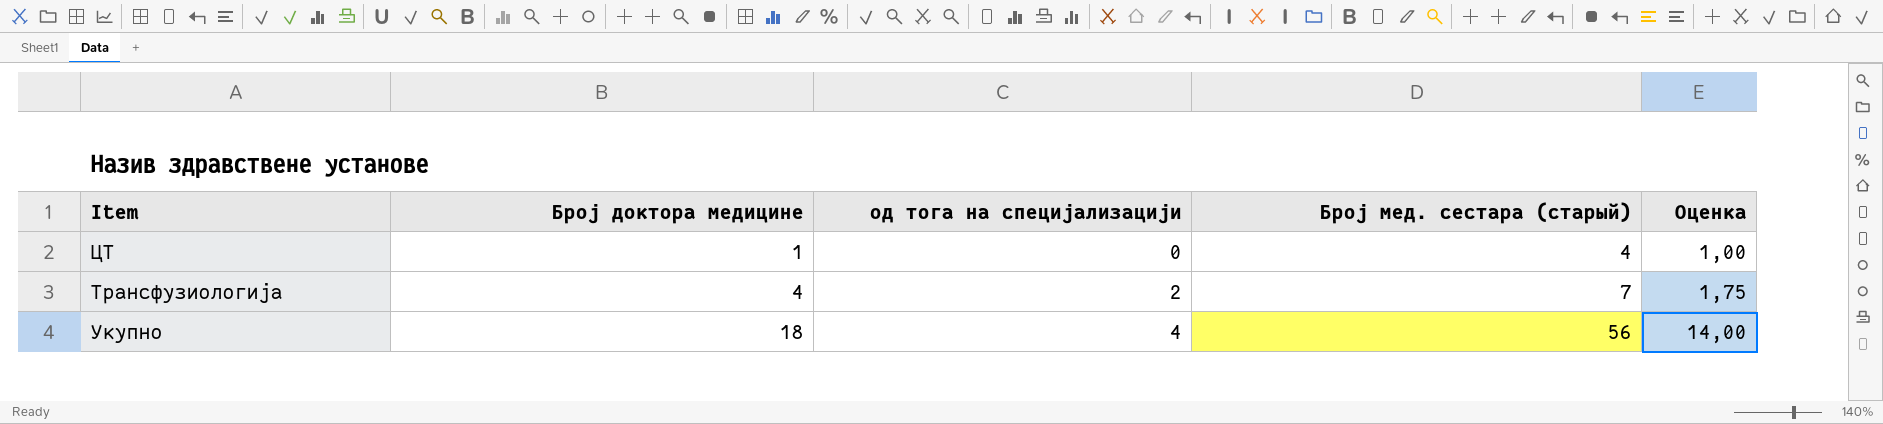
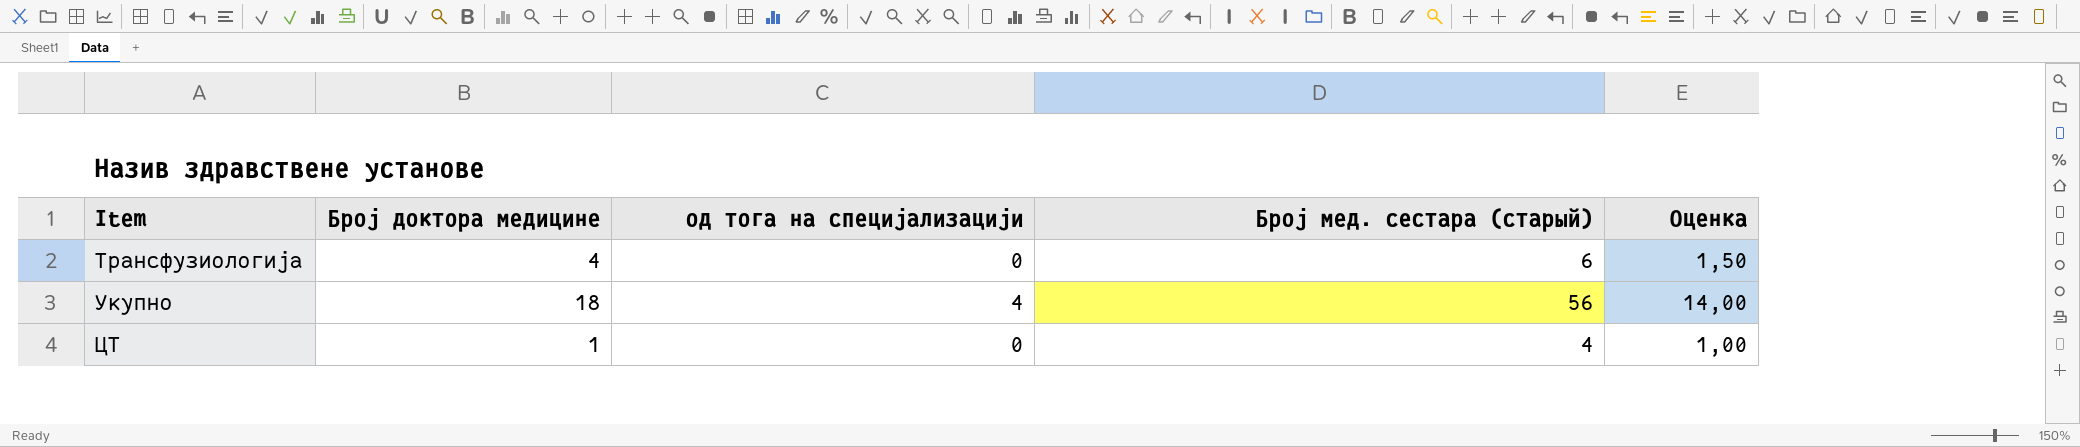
row order: Број доктора медицине ascending -> Item ascending
Трансфузиологија | од тога на специјализацији: 2 -> 0
Трансфузиологија | Број мед. сестара (старый): 7 -> 6
Трансфузиологија | Оценка: 1,75 -> 1,50

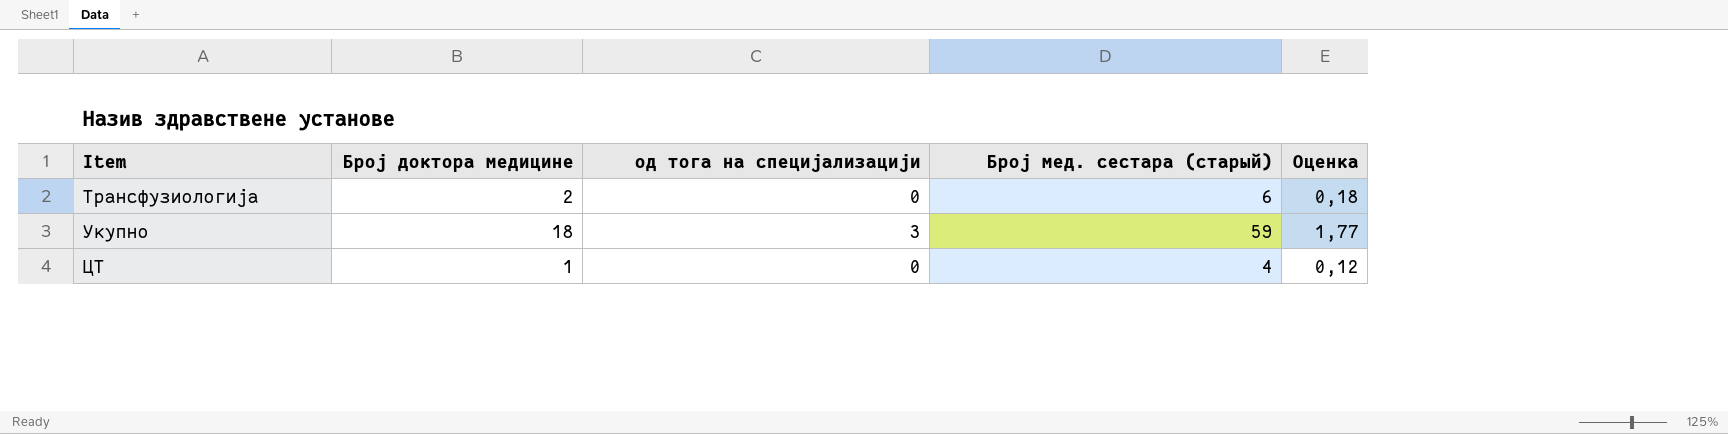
column Оценка | formula: [Број мед. сестара (старый)] * 0,25 -> [Број мед. сестара (старый)] * 0,03
Трансфузиологија | Број доктора медицине: 4 -> 2
Укупно | од тога на специјализацији: 4 -> 3
Укупно | Број мед. сестара (старый): 56 -> 59

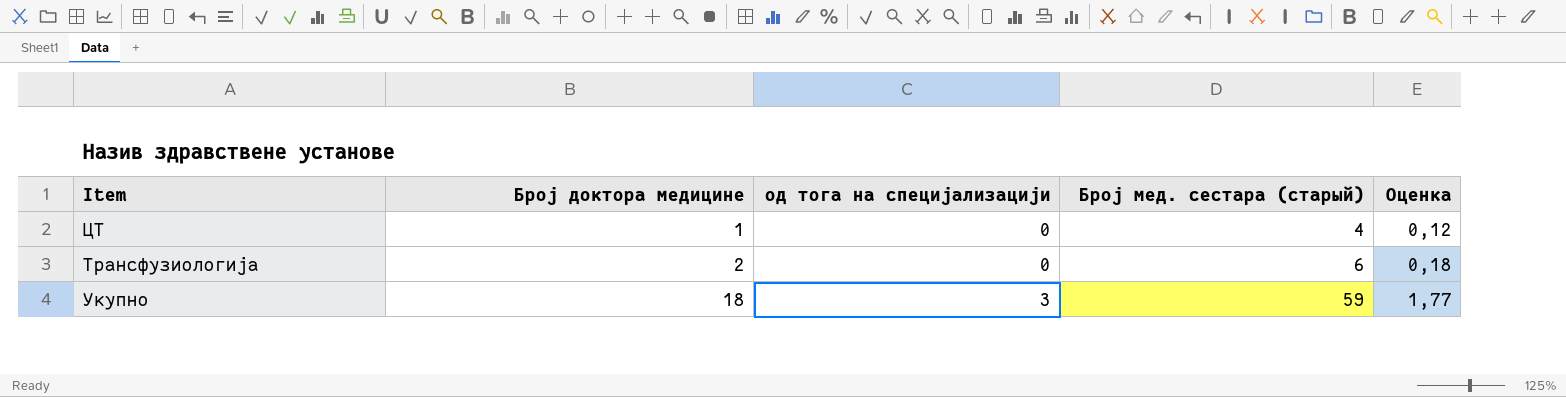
row order: Item ascending -> Број доктора медицине ascending

